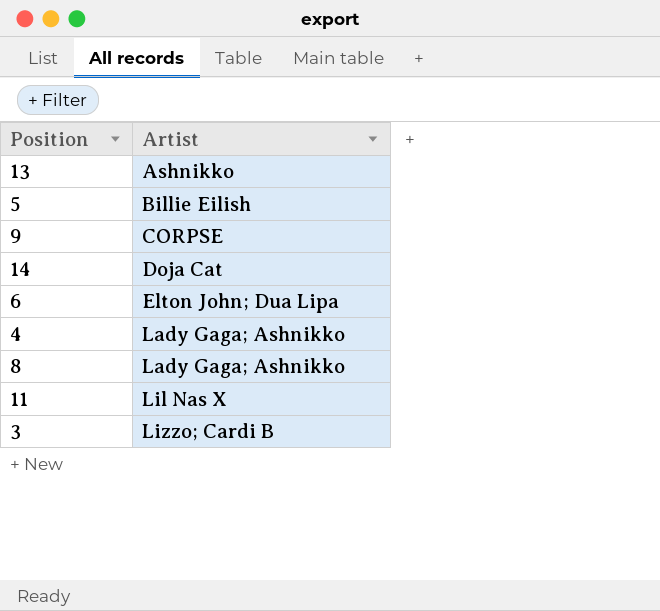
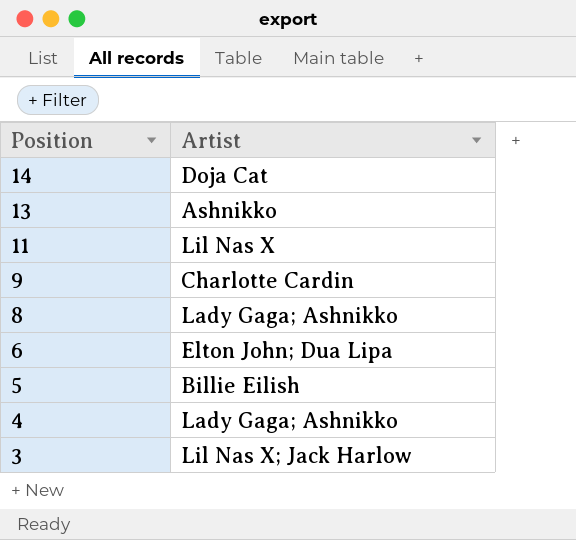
row order: Artist ascending -> Position descending
9 | Artist: CORPSE -> Charlotte Cardin
3 | Artist: Lizzo; Cardi B -> Lil Nas X; Jack Harlow

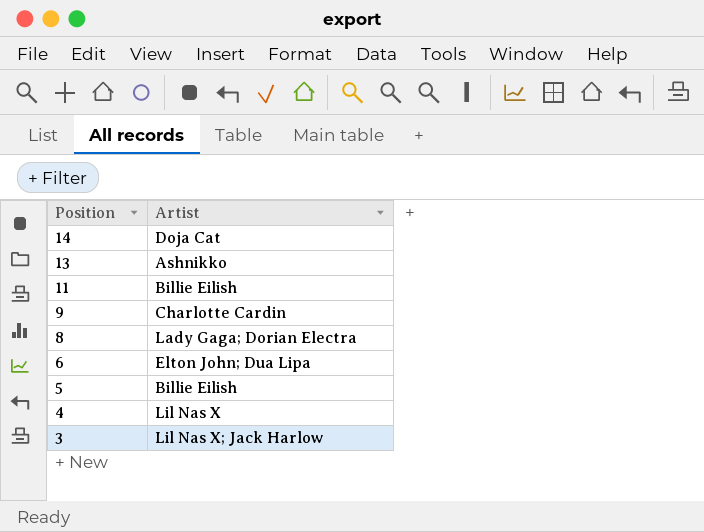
11 | Artist: Lil Nas X -> Billie Eilish
8 | Artist: Lady Gaga; Ashnikko -> Lady Gaga; Dorian Electra
4 | Artist: Lady Gaga; Ashnikko -> Lil Nas X

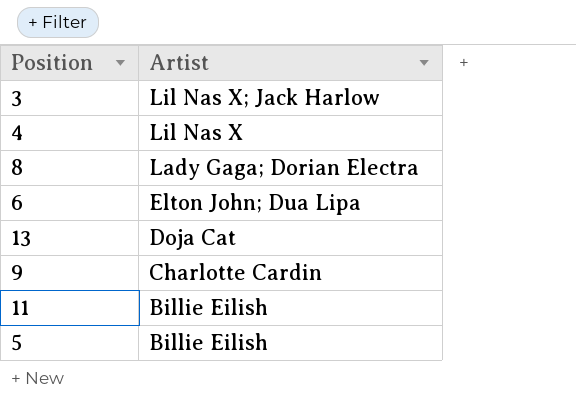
row order: Position descending -> Artist descending
row 14: Doja Cat -> none
13 | Artist: Ashnikko -> Doja Cat

